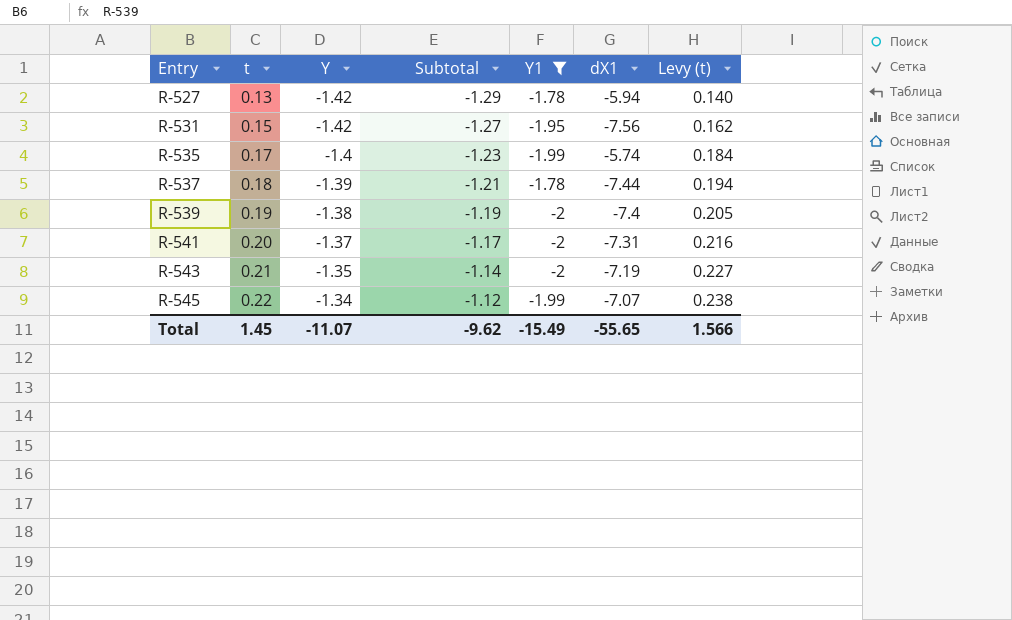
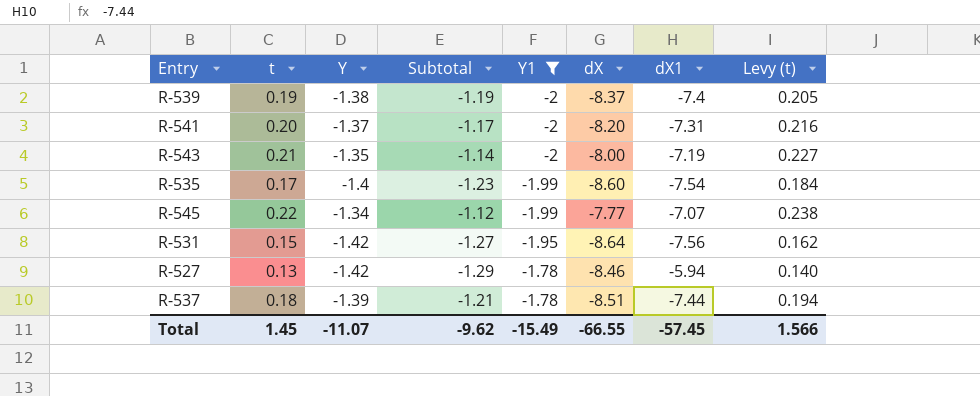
row order: Entry ascending -> Y1 ascending
column dX | position: none -> 6
R-535 | dX1: -5.74 -> -7.54
Total | dX1: -55.65 -> -57.45

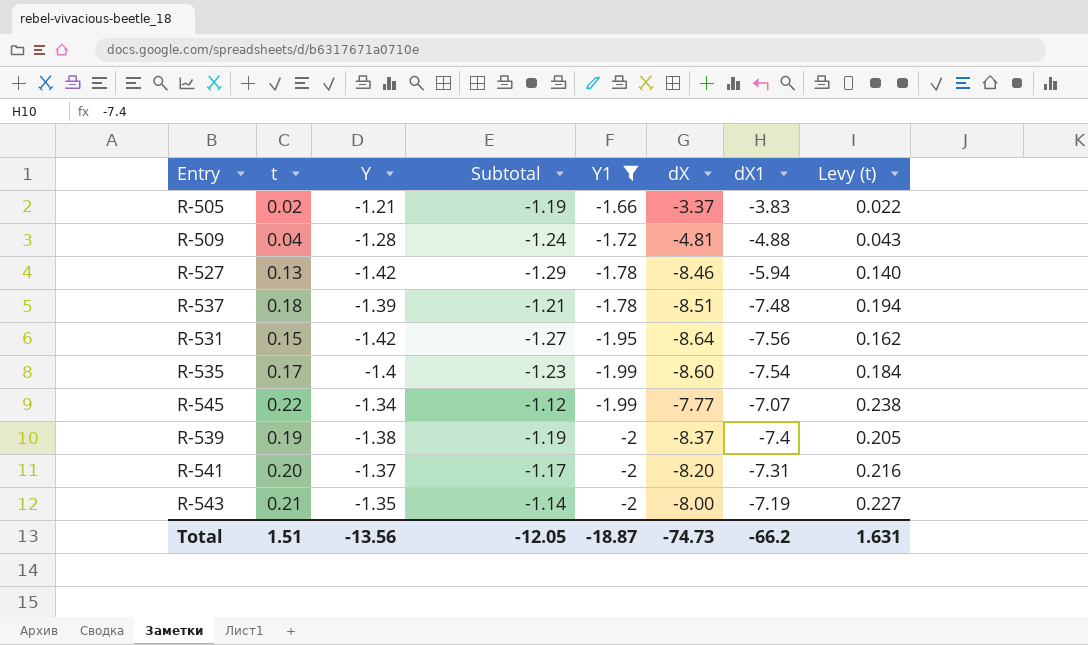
row order: Y1 ascending -> Y1 descending
row R-505: none -> 0.02 | -1.21 | -1.19 | -1.66 | -3.37 | -3.83 | 0.022
row R-509: none -> 0.04 | -1.28 | -1.24 | -1.72 | -4.81 | -4.88 | 0.043
R-537 | dX1: -7.44 -> -7.48
Total | t: 1.45 -> 1.51
Total | Y: -11.07 -> -13.56
Total | Subtotal: -9.62 -> -12.05
Total | Y1: -15.49 -> -18.87
Total | dX: -66.55 -> -74.73
Total | dX1: -57.45 -> -66.2
Total | Levy (t): 1.566 -> 1.631

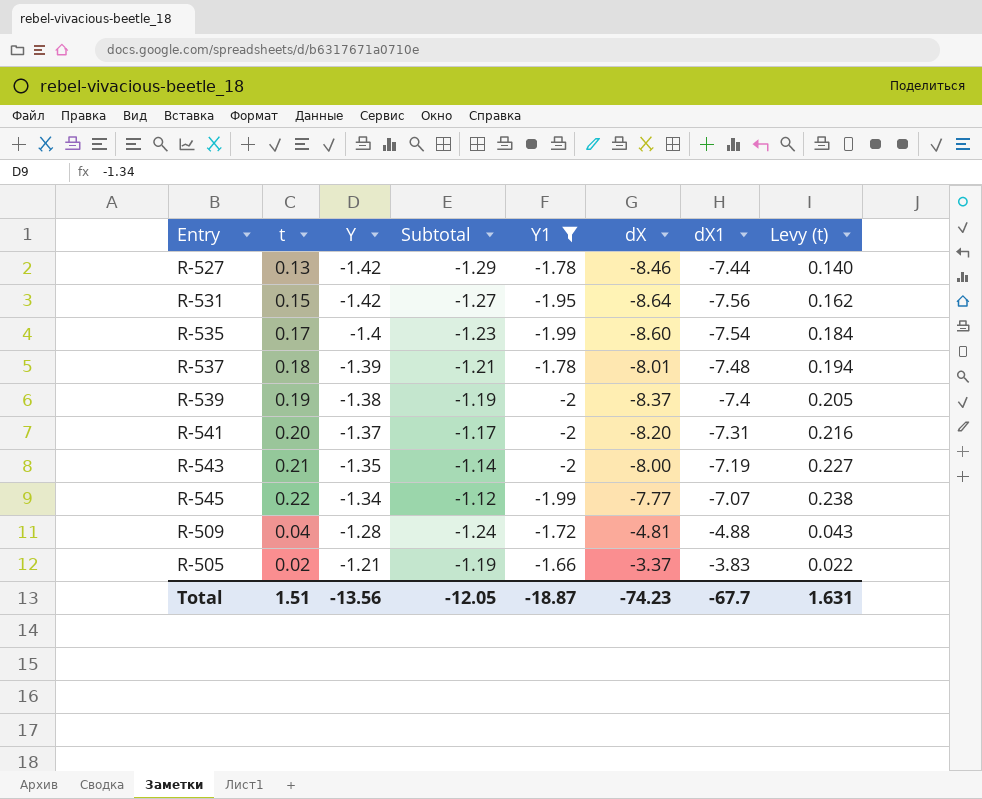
row order: Y1 descending -> Y ascending
R-527 | dX1: -5.94 -> -7.44
R-537 | dX: -8.51 -> -8.01
Total | dX: -74.73 -> -74.23
Total | dX1: -66.2 -> -67.7

